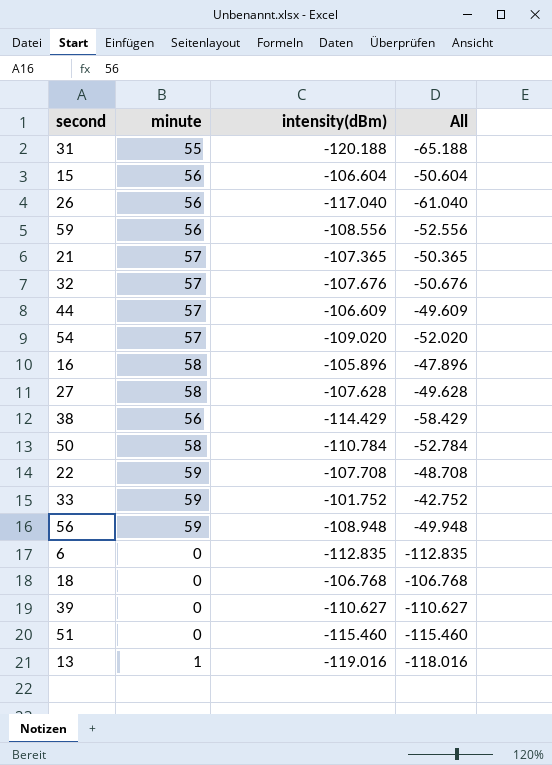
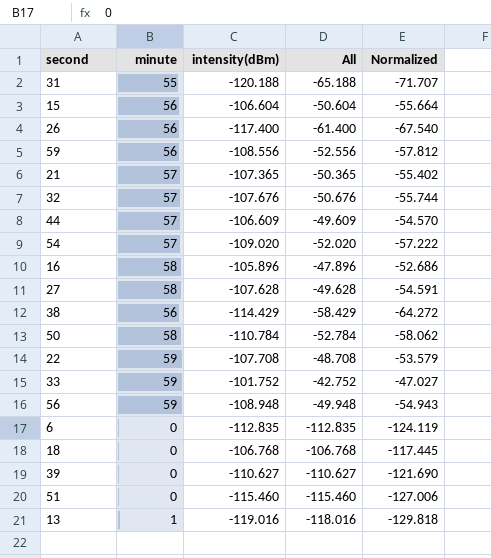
column Normalized | formula: none -> [All] * 1.1
26 | intensity(dBm): -117.040 -> -117.400
26 | All: -61.040 -> -61.400

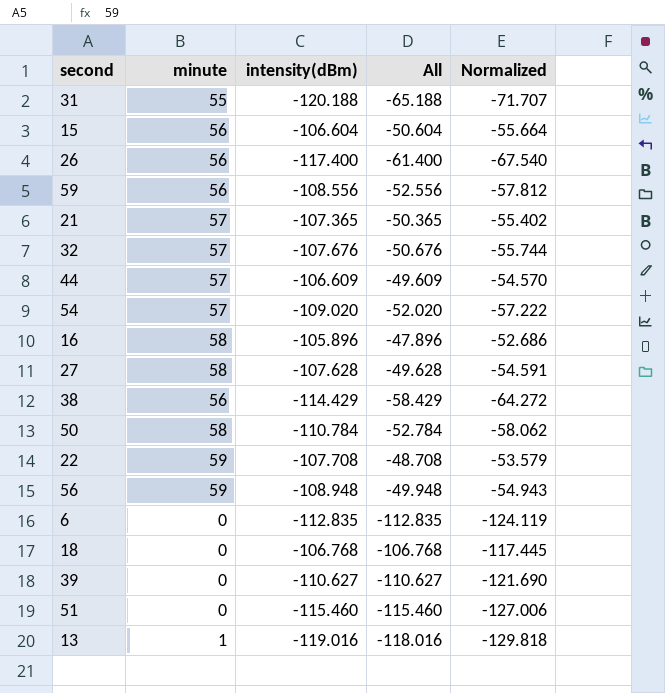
row 33: 59 | -101.752 | -42.752 | -47.027 -> none

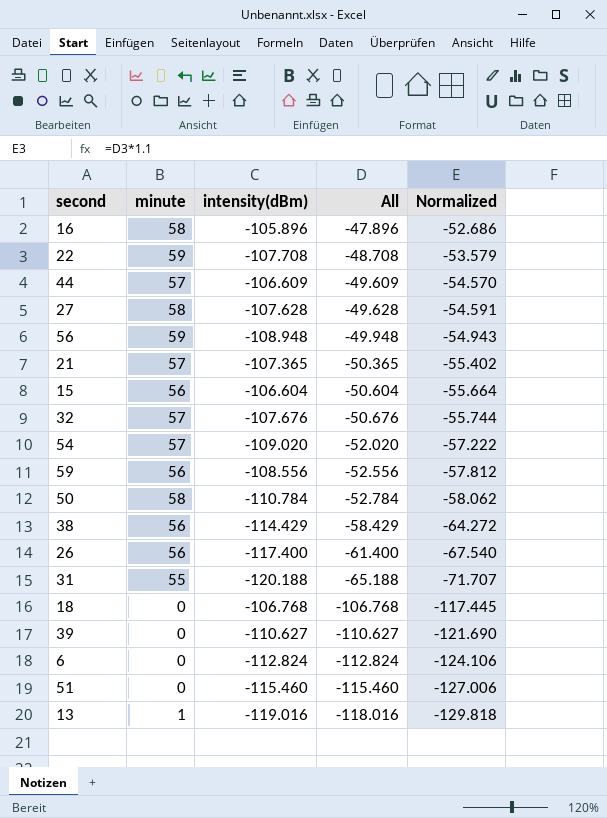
row order: none -> All descending
6 | intensity(dBm): -112.835 -> -112.824
6 | All: -112.835 -> -112.824
6 | Normalized: -124.119 -> -124.106

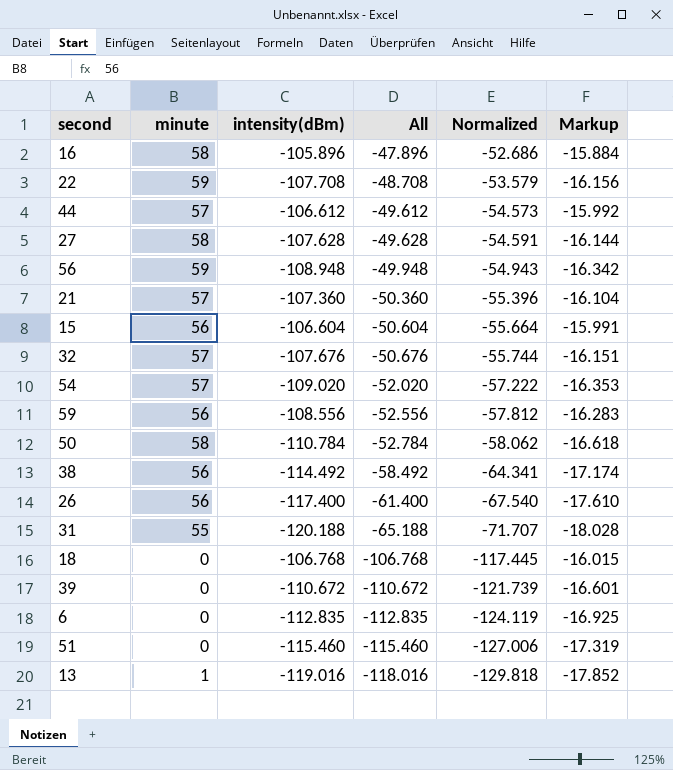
column Markup | formula: none -> [intensity(dBm)] * 0.15
44 | intensity(dBm): -106.609 -> -106.612
44 | All: -49.609 -> -49.612
44 | Normalized: -54.570 -> -54.573
21 | intensity(dBm): -107.365 -> -107.360
21 | All: -50.365 -> -50.360
21 | Normalized: -55.402 -> -55.396
38 | intensity(dBm): -114.429 -> -114.492
38 | All: -58.429 -> -58.492
38 | Normalized: -64.272 -> -64.341
39 | intensity(dBm): -110.627 -> -110.672
39 | All: -110.627 -> -110.672
39 | Normalized: -121.690 -> -121.739
6 | intensity(dBm): -112.824 -> -112.835
6 | All: -112.824 -> -112.835
6 | Normalized: -124.106 -> -124.119

